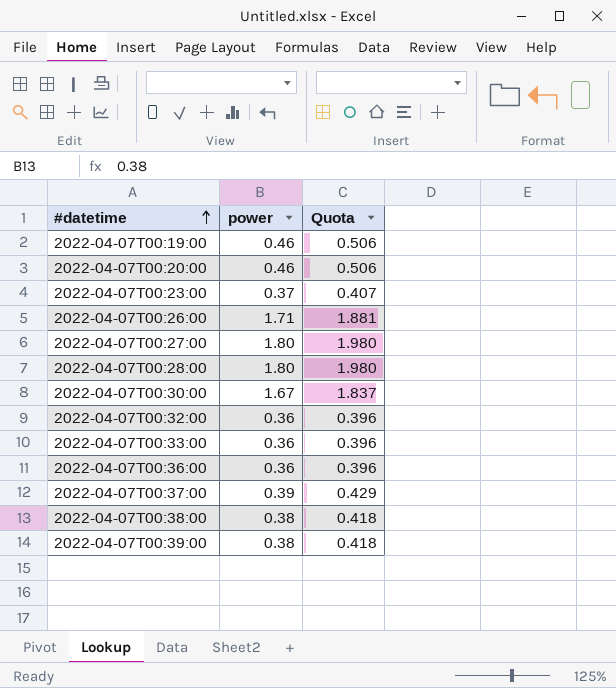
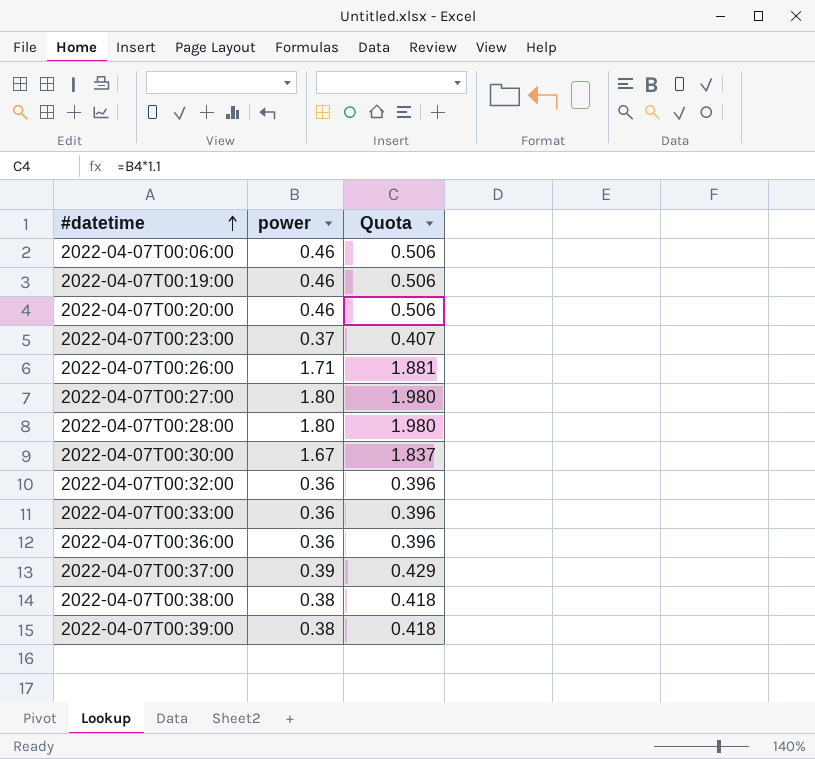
row 2022-04-07T00:06:00: none -> 0.46 | 0.506

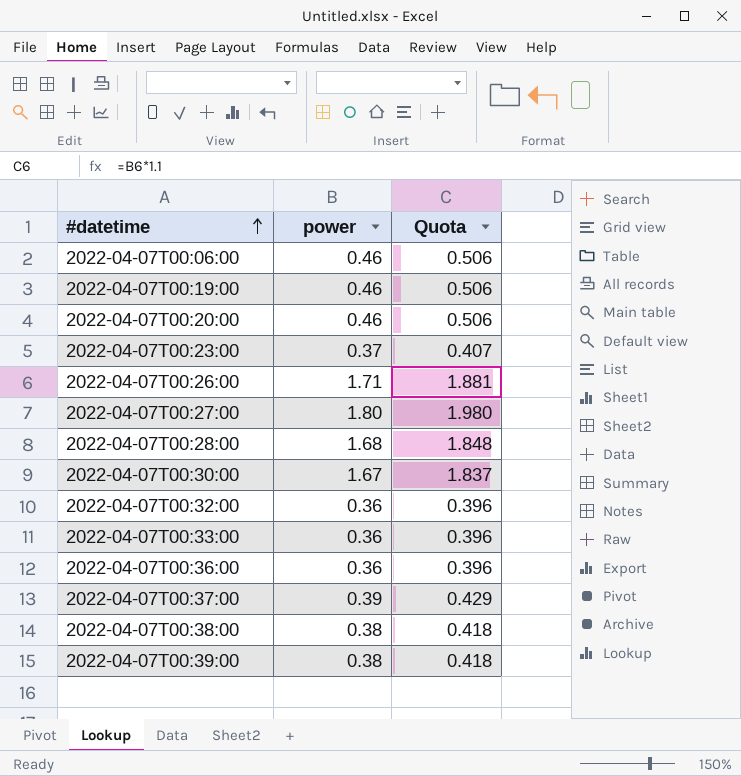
2022-04-07T00:28:00 | power: 1.80 -> 1.68
2022-04-07T00:28:00 | Quota: 1.980 -> 1.848

